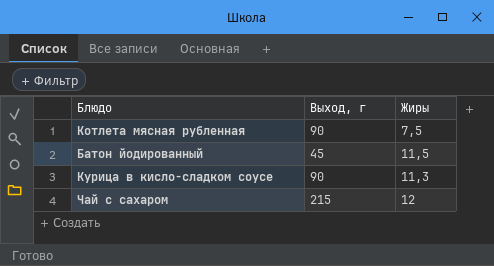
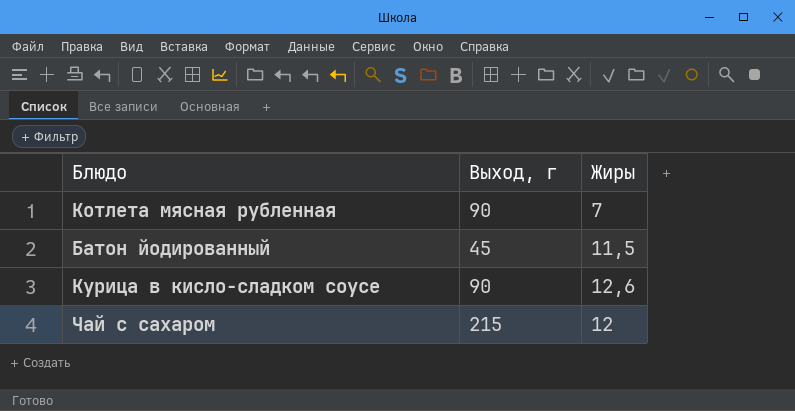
Котлета мясная рубленная | Жиры: 7,5 -> 7
Курица в кисло-сладком соусе | Жиры: 11,3 -> 12,6

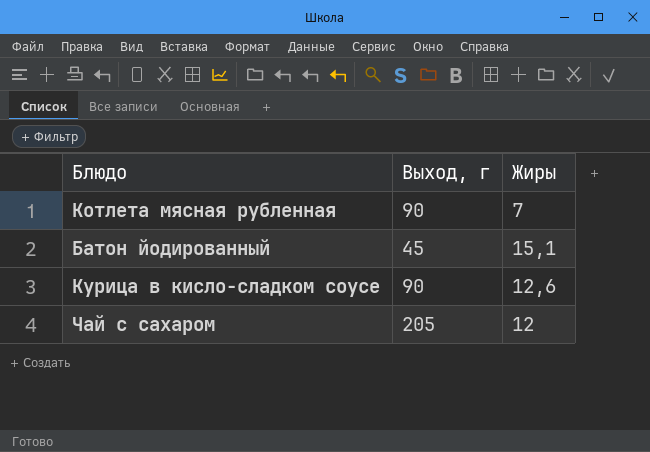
Батон йодированный | Жиры: 11,5 -> 15,1
Чай с сахаром | Выход, г: 215 -> 205

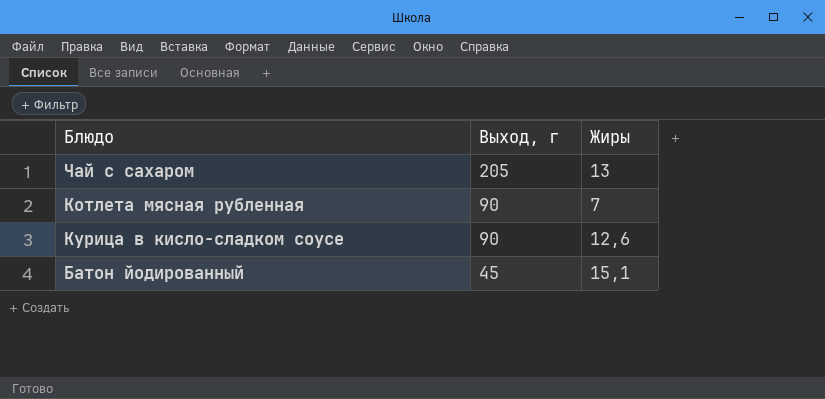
row order: none -> Выход, г descending
Чай с сахаром | Жиры: 12 -> 13

